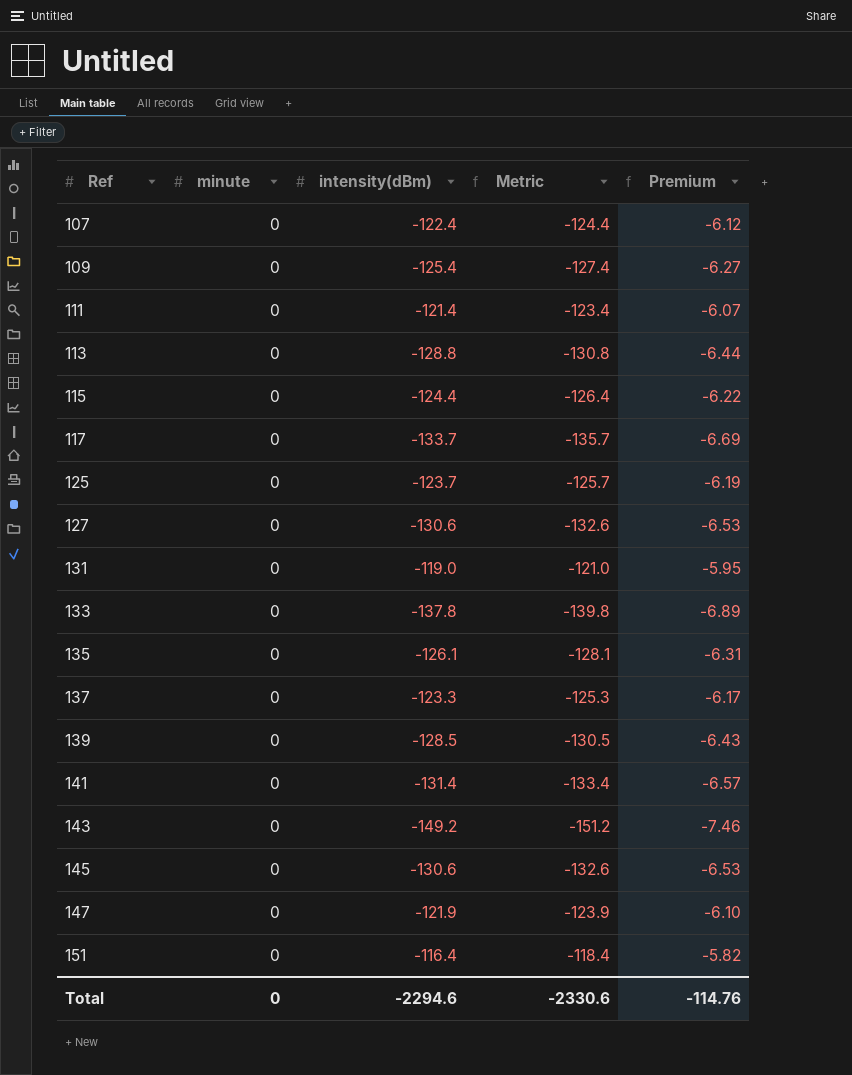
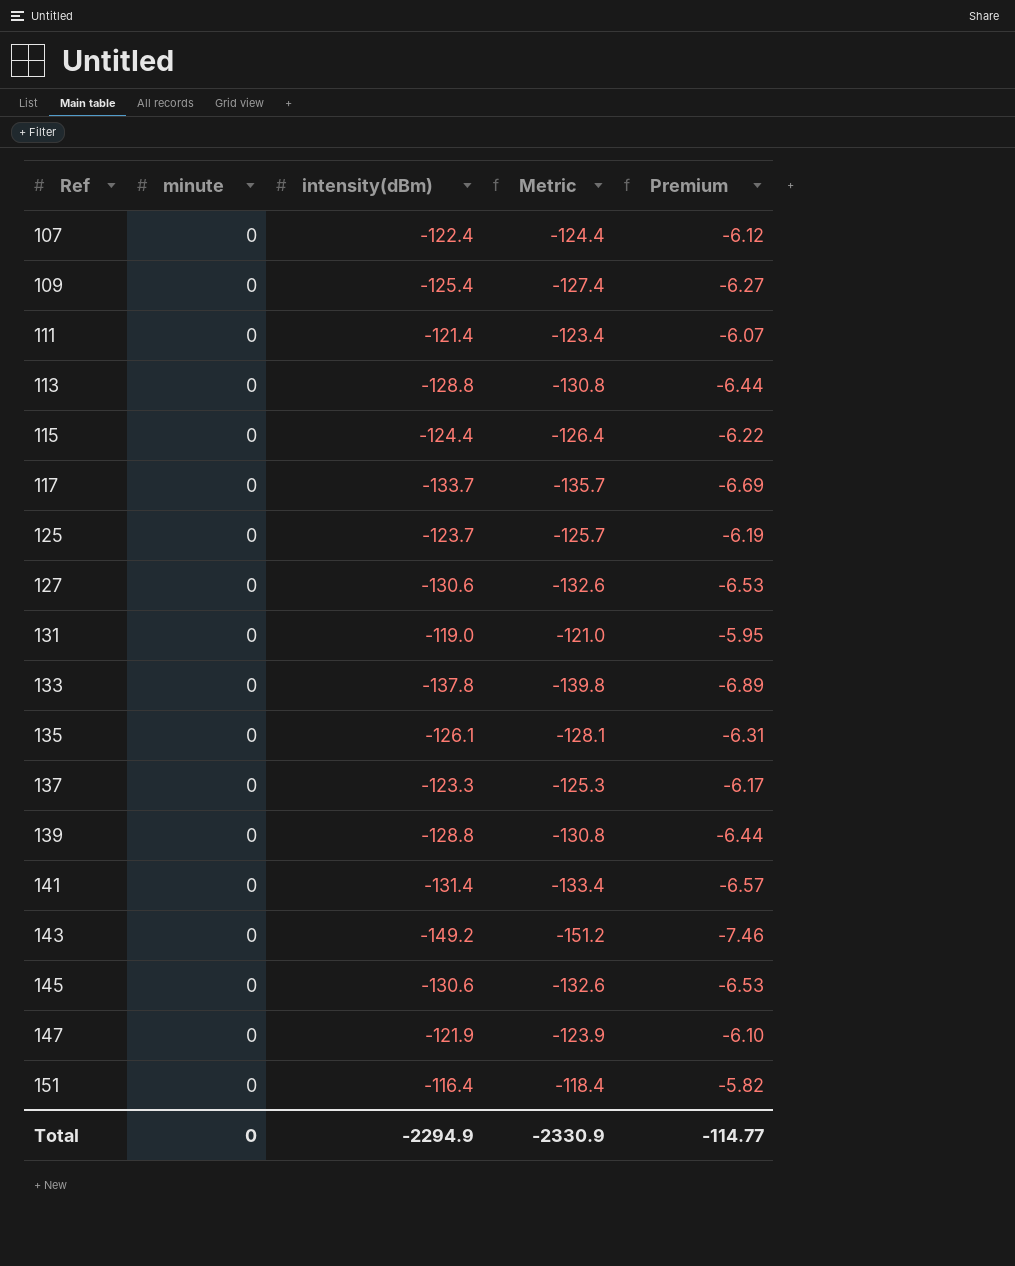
139 | intensity(dBm): -128.5 -> -128.8
139 | Metric: -130.5 -> -130.8
139 | Premium: -6.43 -> -6.44
Total | intensity(dBm): -2294.6 -> -2294.9
Total | Metric: -2330.6 -> -2330.9
Total | Premium: -114.76 -> -114.77

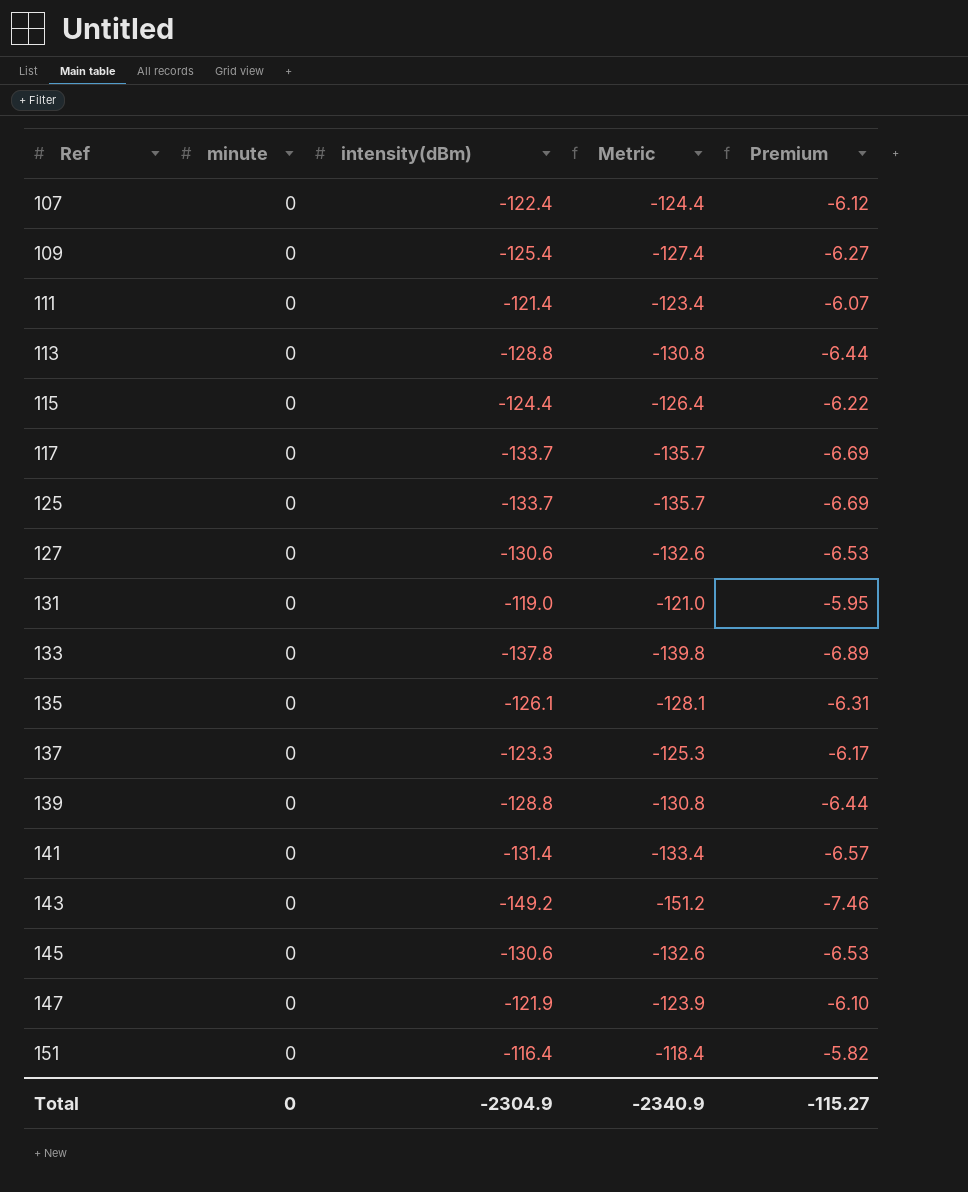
125 | intensity(dBm): -123.7 -> -133.7
125 | Metric: -125.7 -> -135.7
125 | Premium: -6.19 -> -6.69
Total | intensity(dBm): -2294.9 -> -2304.9
Total | Metric: -2330.9 -> -2340.9
Total | Premium: -114.77 -> -115.27

